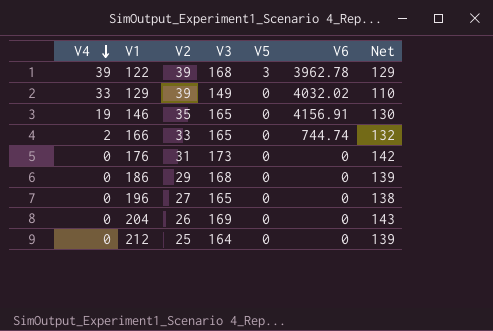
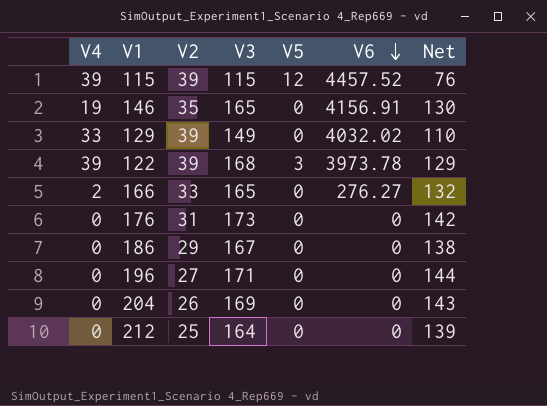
row order: V4 descending -> V6 descending
row 115: none -> 39 | 39 | 115 | 12 | 4457.52 | 76
122 | V6: 3962.78 -> 3973.78
166 | V6: 744.74 -> 276.27
186 | V3: 168 -> 167
186 | Net: 139 -> 138
196 | V3: 165 -> 171
196 | Net: 138 -> 144

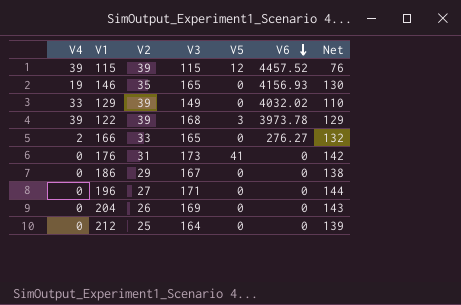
146 | V6: 4156.91 -> 4156.93
176 | V5: 0 -> 41

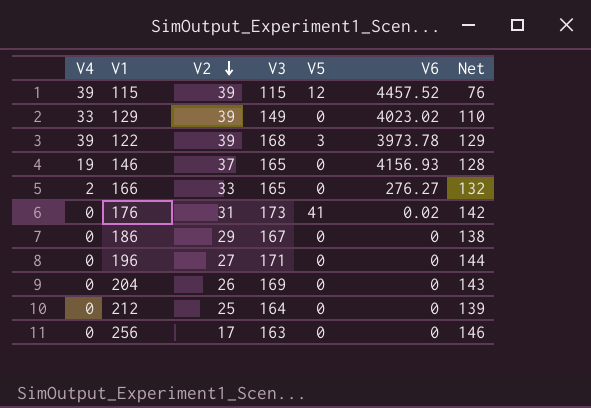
row order: V6 descending -> V2 descending
129 | V6: 4032.02 -> 4023.02
146 | V2: 35 -> 37
146 | Net: 130 -> 128
176 | V6: 0 -> 0.02
row 256: none -> 0 | 17 | 163 | 0 | 0 | 146

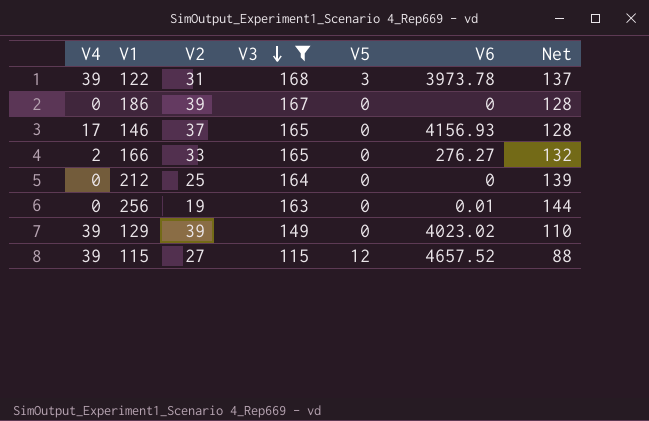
filter: none -> V3 <= 168
row order: V2 descending -> V3 descending
122 | V2: 39 -> 31
122 | Net: 129 -> 137
186 | V2: 29 -> 39
186 | Net: 138 -> 128
146 | V4: 19 -> 17
256 | V2: 17 -> 19
256 | V6: 0 -> 0.01
256 | Net: 146 -> 144
129 | V4: 33 -> 39
115 | V2: 39 -> 27
115 | V6: 4457.52 -> 4657.52
115 | Net: 76 -> 88

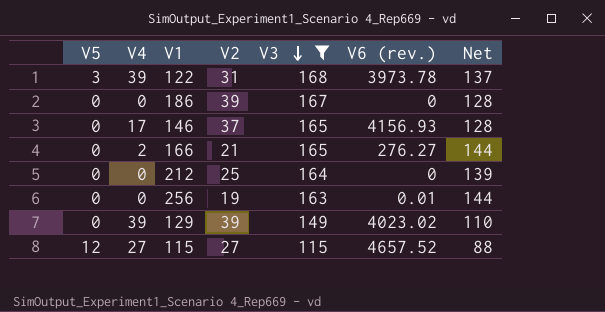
column V5 | position: 5 -> 1
column name: V6 -> V6 (rev.)
166 | V2: 33 -> 21
166 | Net: 132 -> 144
115 | V4: 39 -> 27

